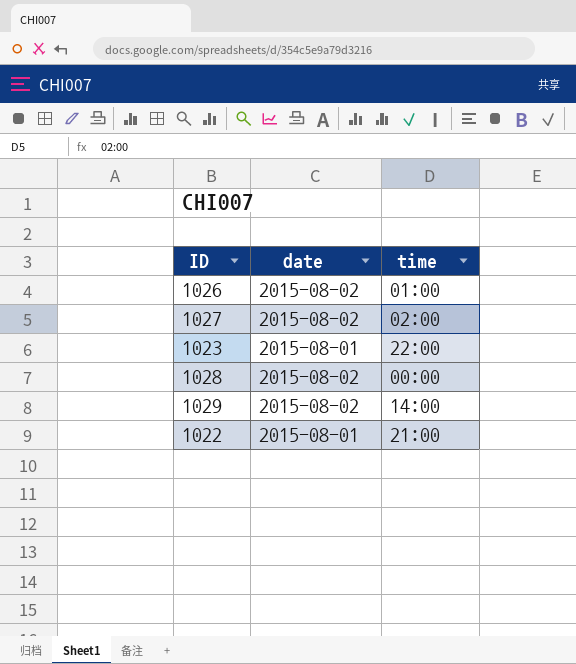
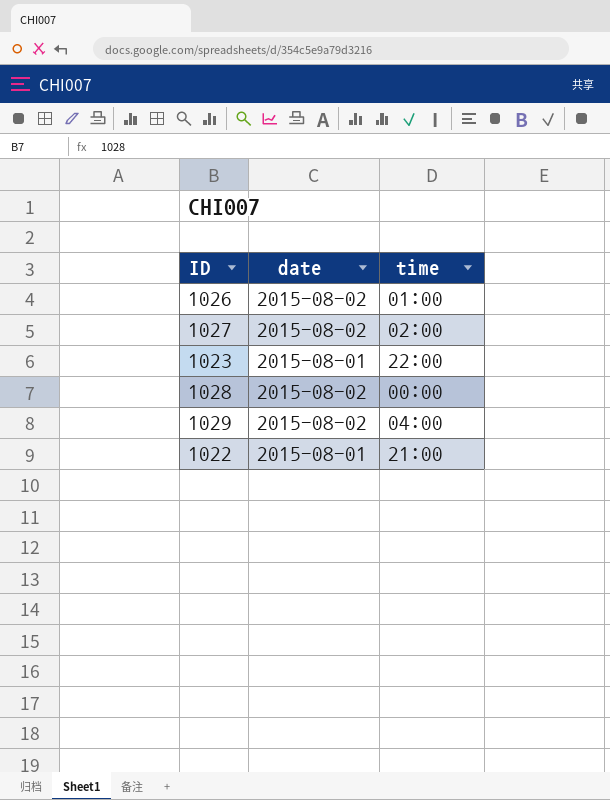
1029 | time: 14:00 -> 04:00

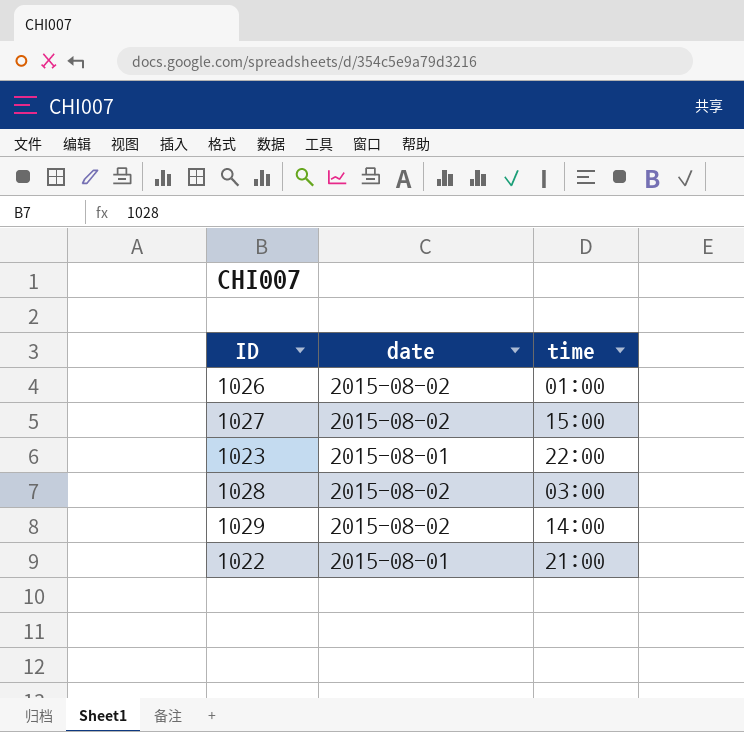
1027 | time: 02:00 -> 15:00
1028 | time: 00:00 -> 03:00
1029 | time: 04:00 -> 14:00

